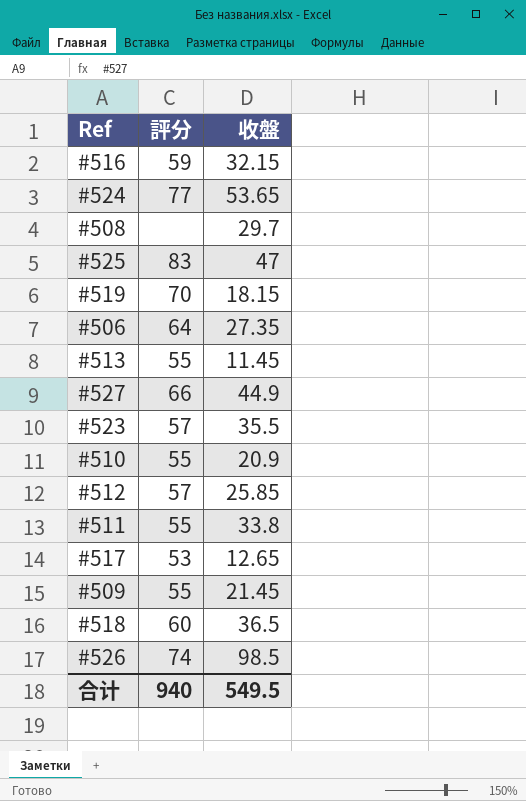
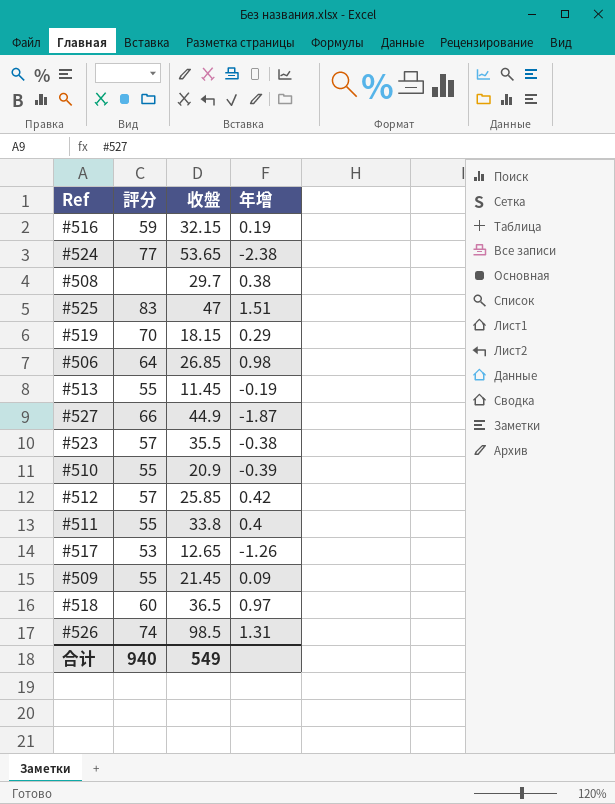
column 年增 | position: none -> 4
#506 | 收盤: 27.35 -> 26.85
合计 | 收盤: 549.5 -> 549

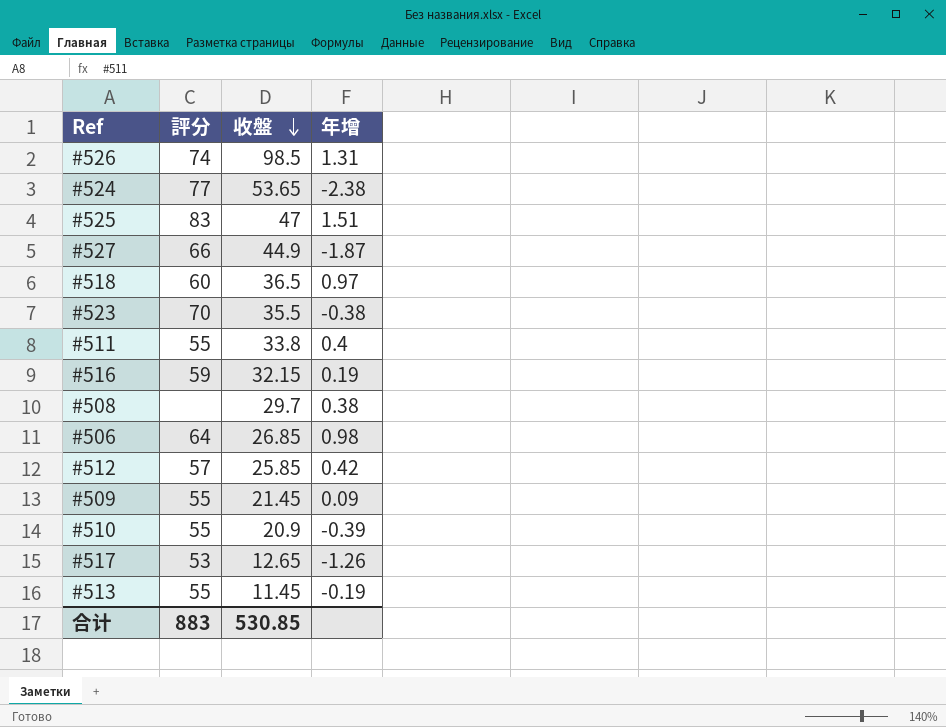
row order: none -> 收盤 descending
row #519: 70 | 18.15 | 0.29 -> none
#523 | 評分: 57 -> 70
合计 | 評分: 940 -> 883
合计 | 收盤: 549 -> 530.85

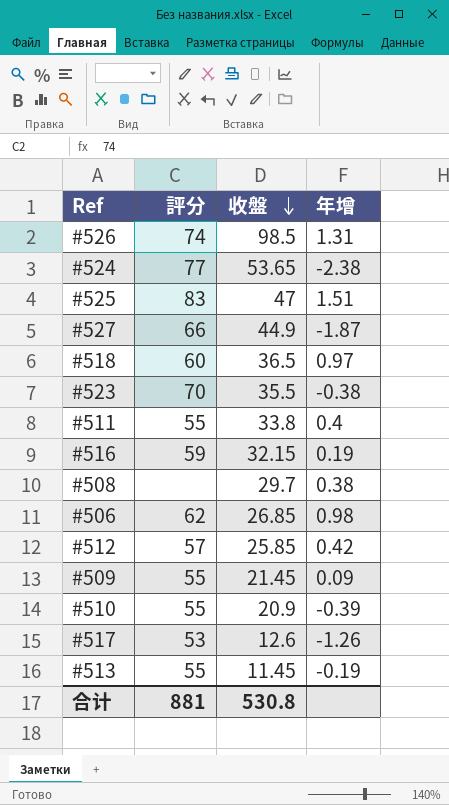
#506 | 評分: 64 -> 62
#517 | 收盤: 12.65 -> 12.6
合计 | 評分: 883 -> 881
合计 | 收盤: 530.85 -> 530.8

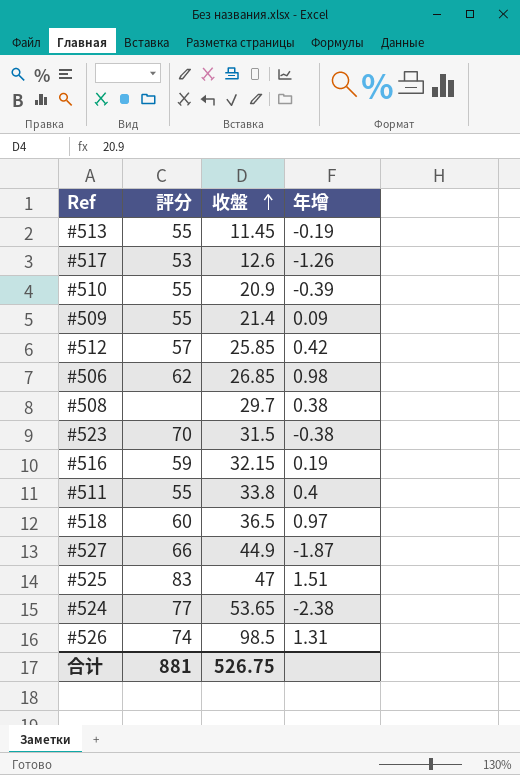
row order: 收盤 descending -> 收盤 ascending
#509 | 收盤: 21.45 -> 21.4
#523 | 收盤: 35.5 -> 31.5
合计 | 收盤: 530.8 -> 526.75

